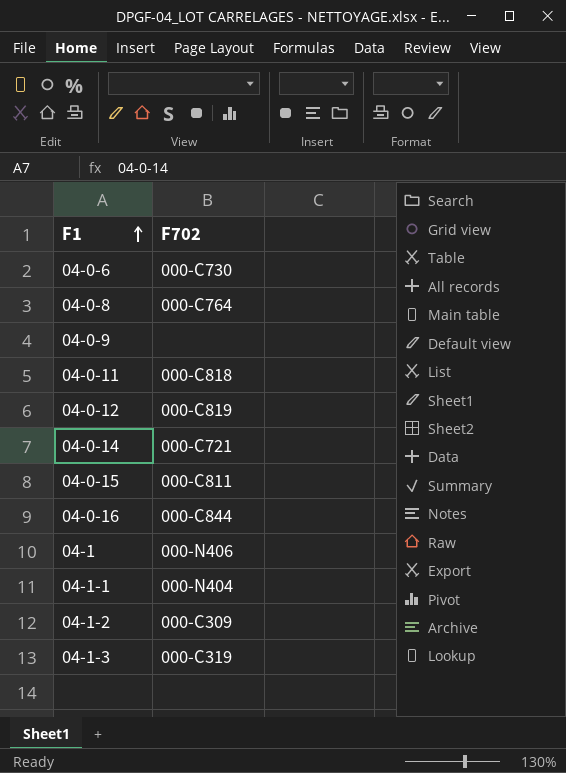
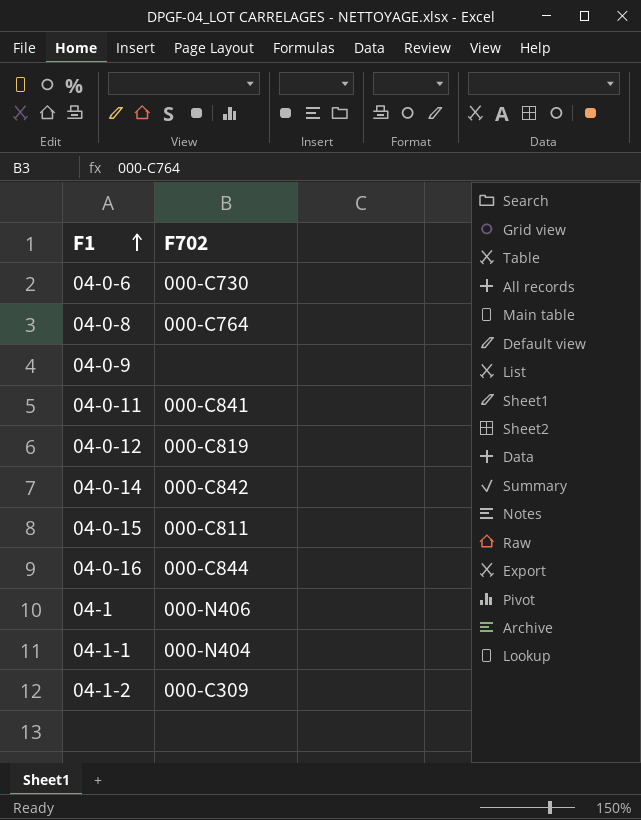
row 04-1-3: 000-C319 -> none
04-0-11 | F702: 000-C818 -> 000-C841
04-0-14 | F702: 000-C721 -> 000-C842

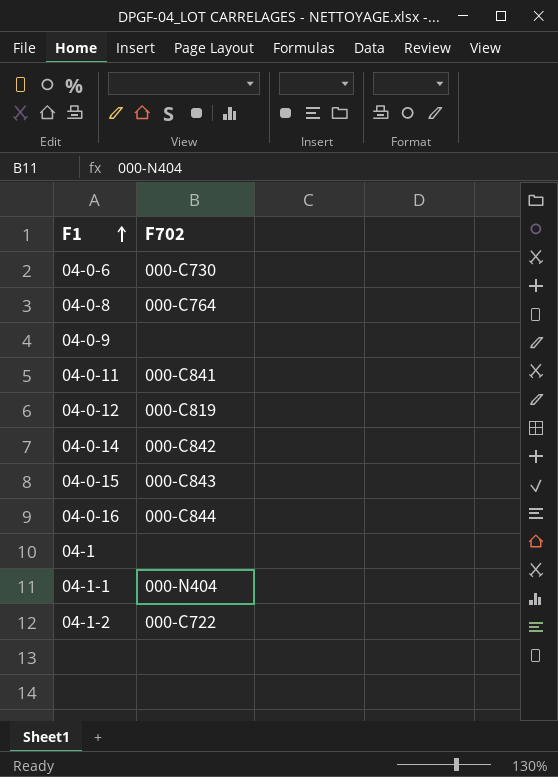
04-0-15 | F702: 000-C811 -> 000-C843
04-1 | F702: 000-N406 -> none
04-1-2 | F702: 000-C309 -> 000-C722

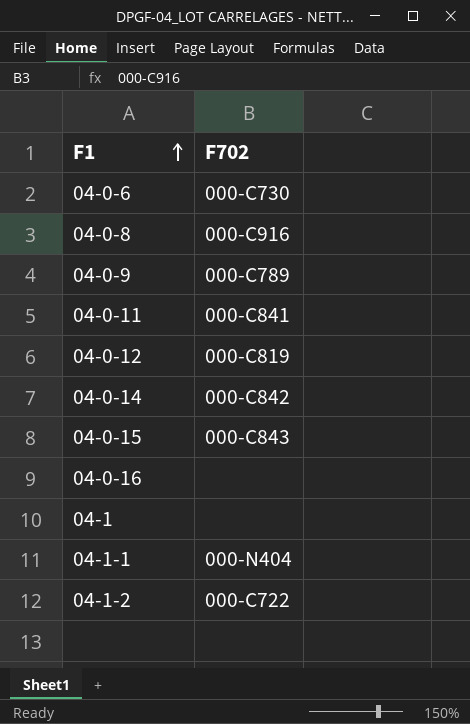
04-0-8 | F702: 000-C764 -> 000-C916
04-0-9 | F702: none -> 000-C789
04-0-16 | F702: 000-C844 -> none

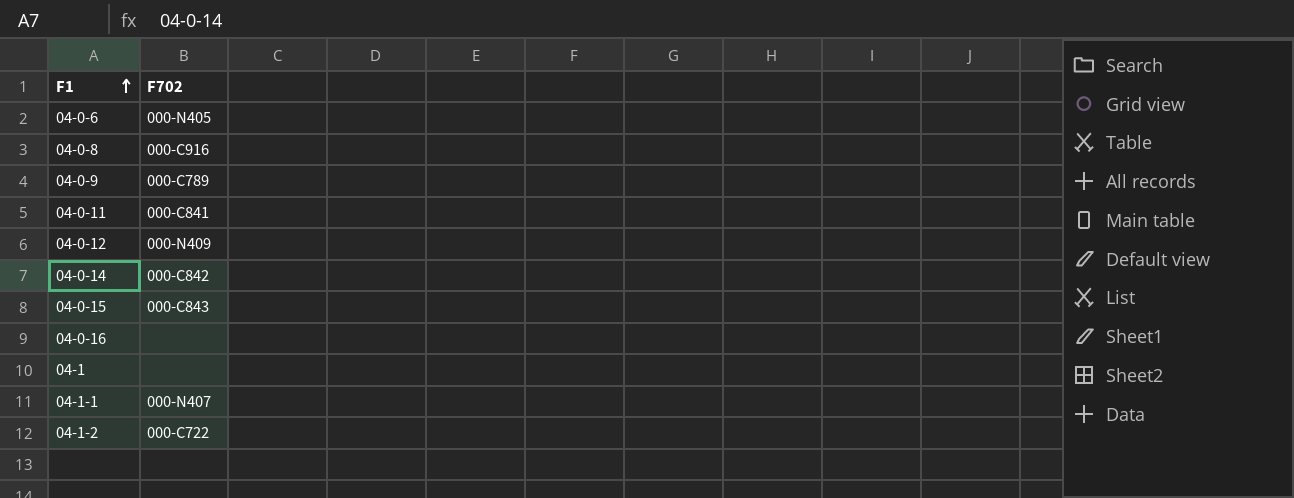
04-0-6 | F702: 000-C730 -> 000-N405
04-0-12 | F702: 000-C819 -> 000-N409
04-1-1 | F702: 000-N404 -> 000-N407

